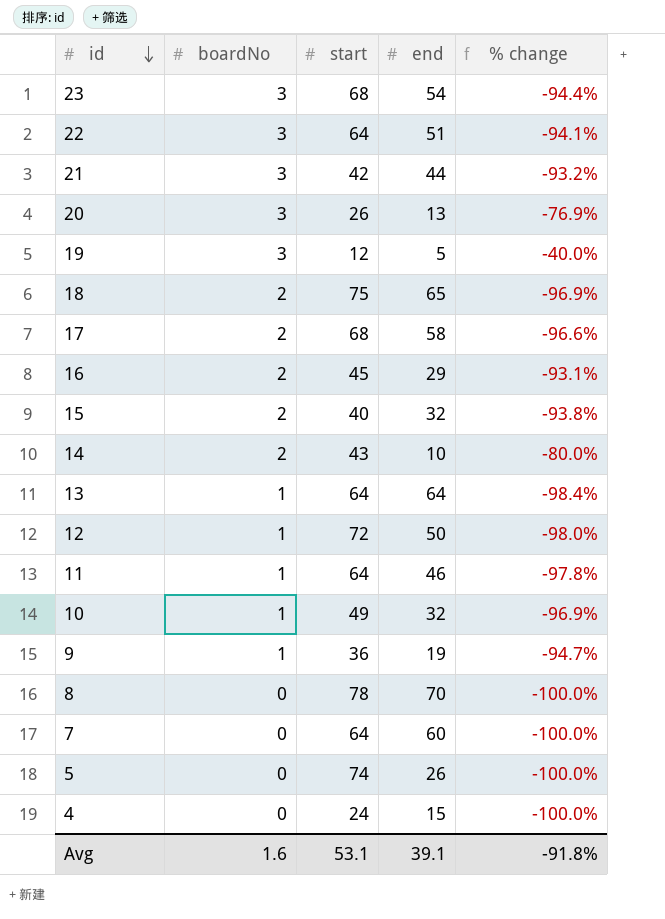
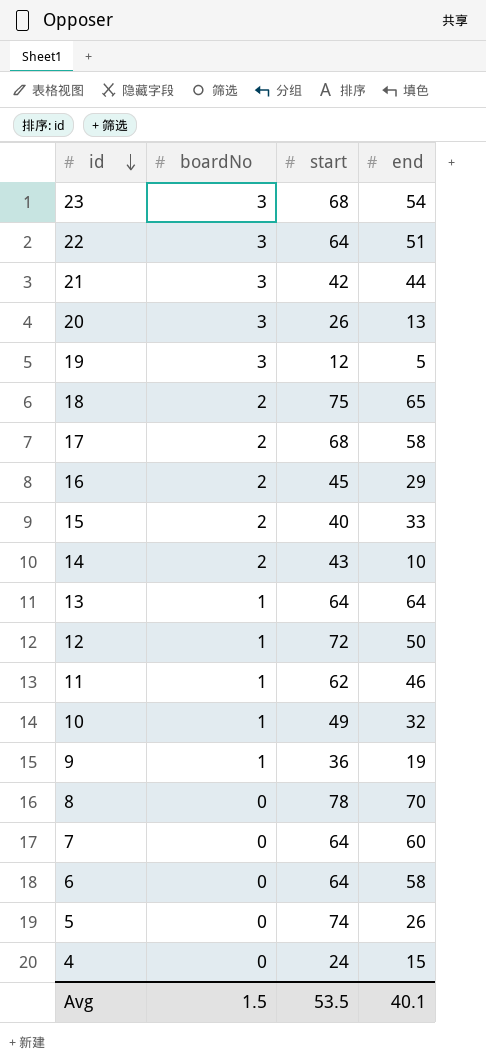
column % change | formula: ([boardNo] - [end]) / [end] -> none
15 | end: 32 -> 33
11 | start: 64 -> 62
row 6: none -> 0 | 64 | 58
Avg | boardNo: 1.6 -> 1.5
Avg | start: 53.1 -> 53.5
Avg | end: 39.1 -> 40.1

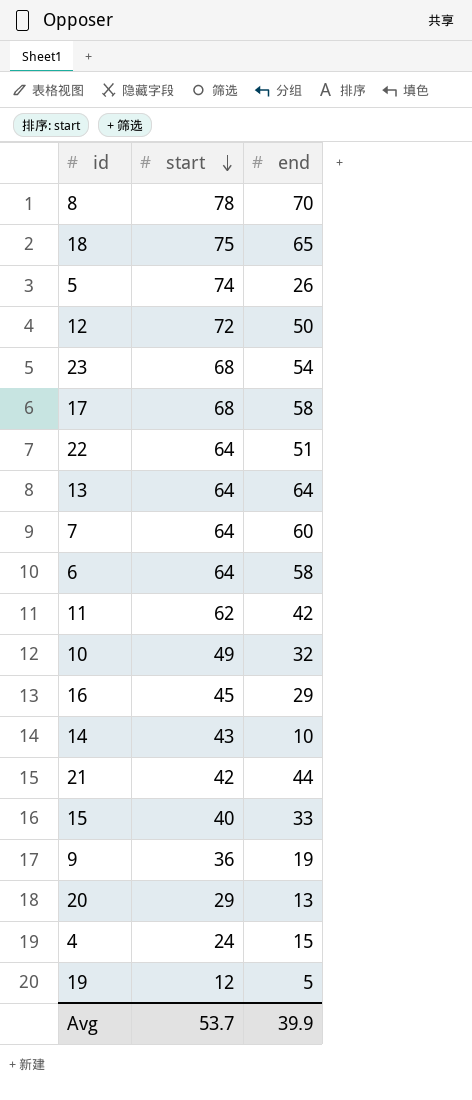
row order: id descending -> start descending
column boardNo | position: 2 -> none
11 | end: 46 -> 42
20 | start: 26 -> 29
Avg | start: 53.5 -> 53.7
Avg | end: 40.1 -> 39.9

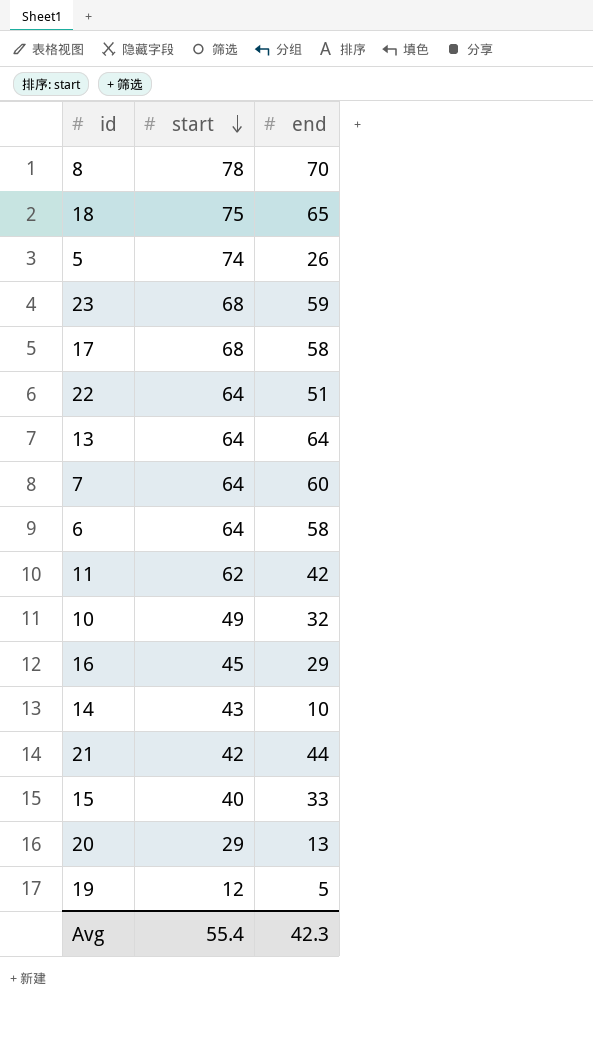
row 12: 72 | 50 -> none
row 9: 36 | 19 -> none
row 4: 24 | 15 -> none
23 | end: 54 -> 59
Avg | start: 53.7 -> 55.4
Avg | end: 39.9 -> 42.3

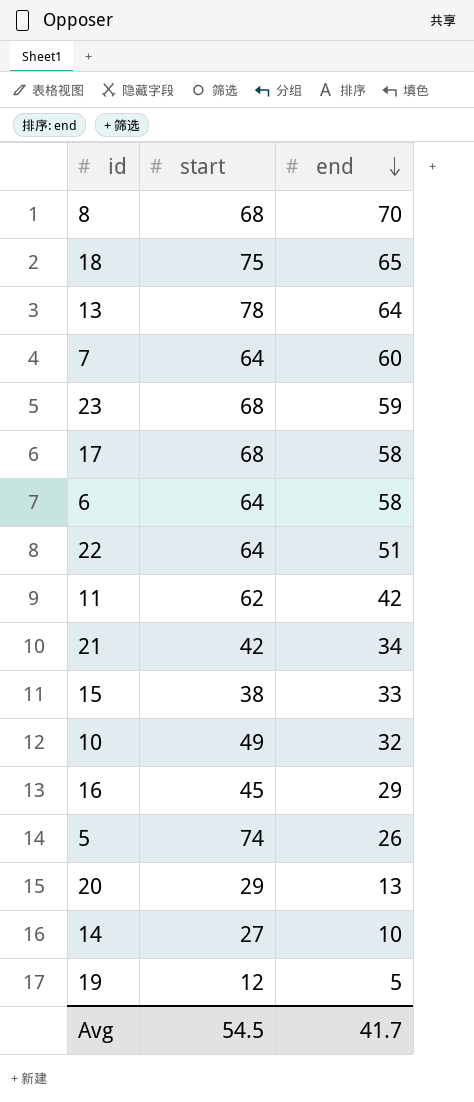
row order: start descending -> end descending
8 | start: 78 -> 68
13 | start: 64 -> 78
21 | end: 44 -> 34
15 | start: 40 -> 38
14 | start: 43 -> 27
Avg | start: 55.4 -> 54.5
Avg | end: 42.3 -> 41.7

